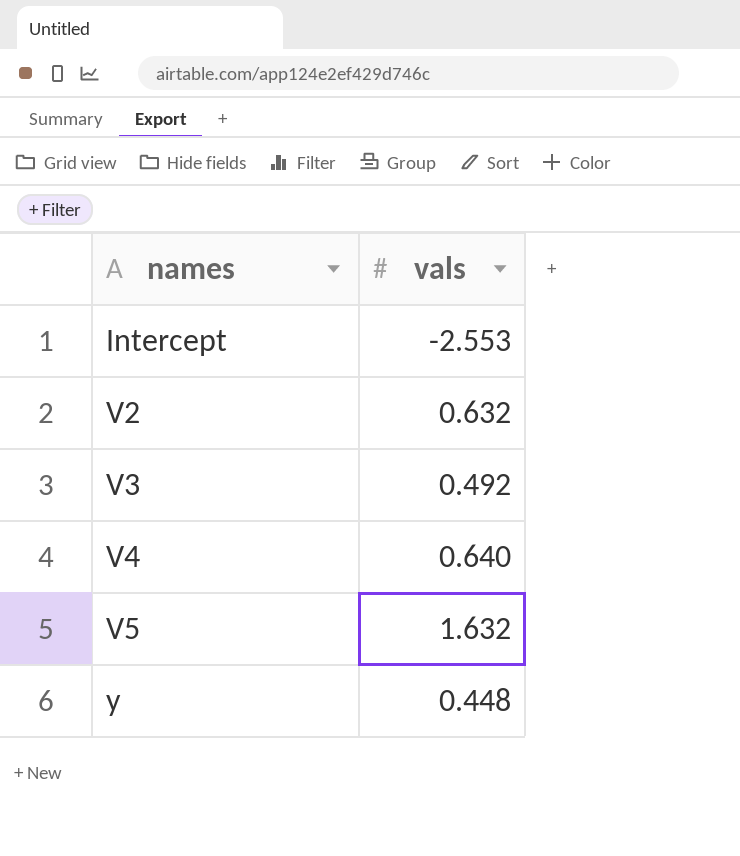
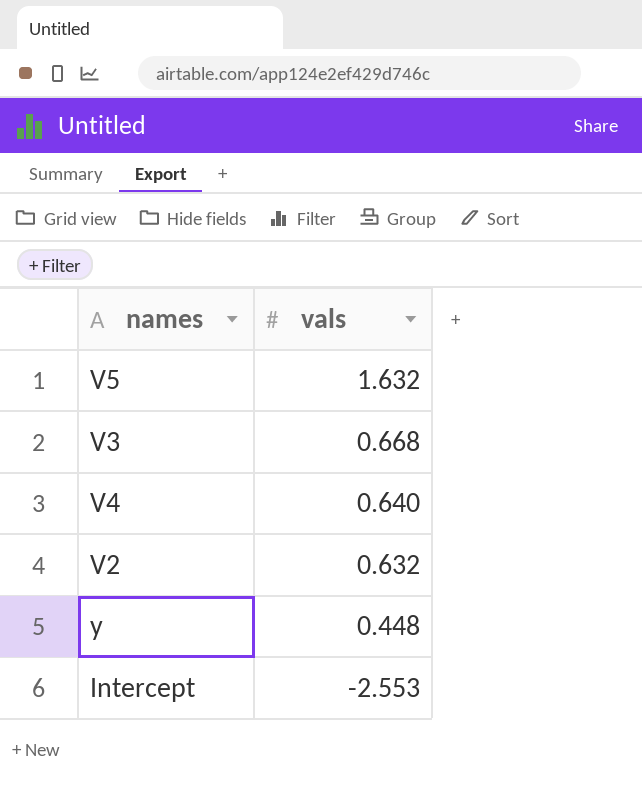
row order: names ascending -> vals descending
V3 | vals: 0.492 -> 0.668

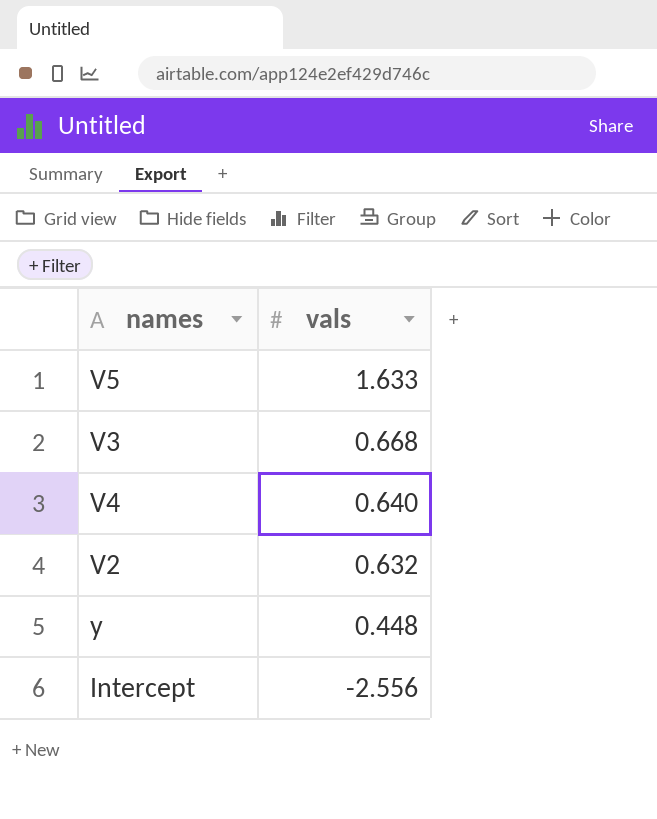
V5 | vals: 1.632 -> 1.633
Intercept | vals: -2.553 -> -2.556

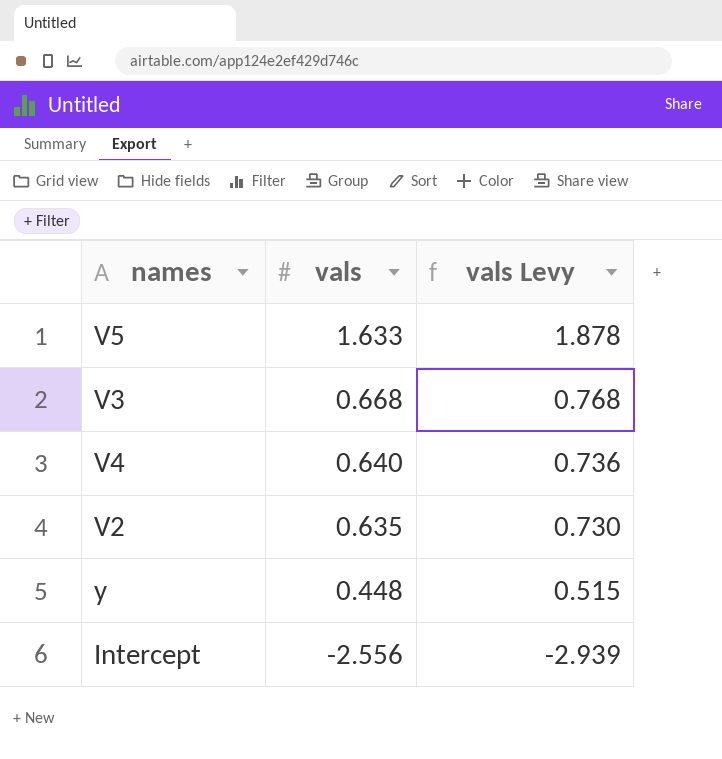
column vals Levy | formula: none -> [vals] * 1.15
V2 | vals: 0.632 -> 0.635

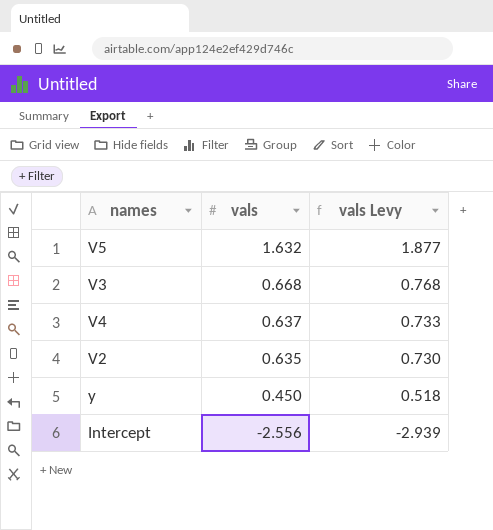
V5 | vals: 1.633 -> 1.632
V5 | vals Levy: 1.878 -> 1.877
V4 | vals: 0.640 -> 0.637
V4 | vals Levy: 0.736 -> 0.733
y | vals: 0.448 -> 0.450
y | vals Levy: 0.515 -> 0.518

